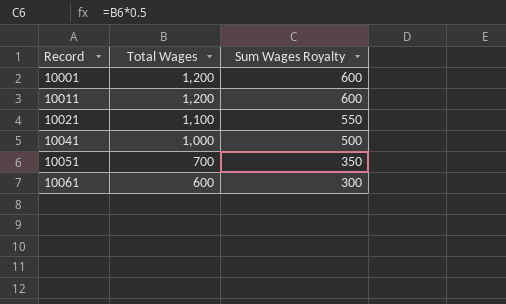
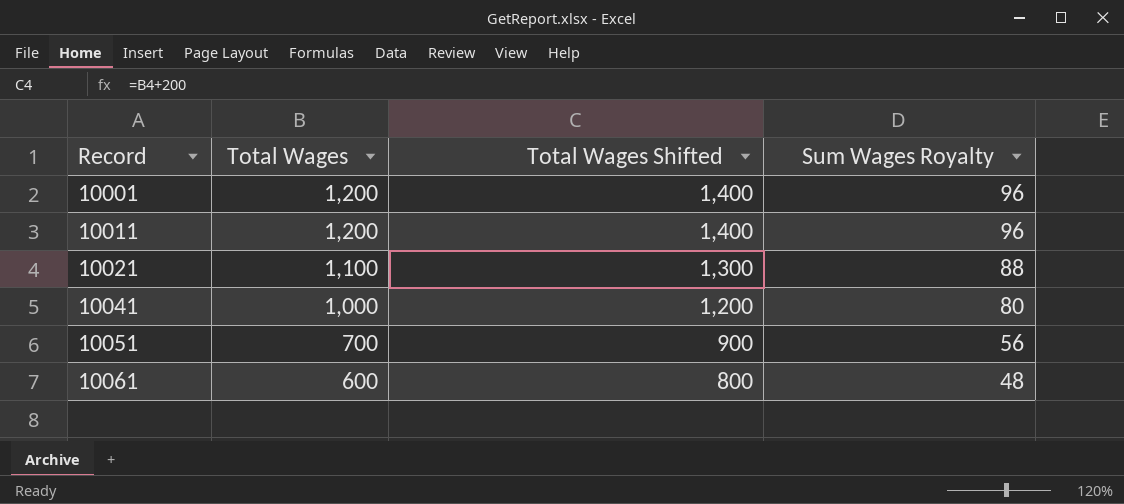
column Total Wages Shifted | formula: none -> [Total Wages] + 200
column Sum Wages Royalty | formula: [Total Wages] * 0.5 -> [Total Wages] * 0.08

